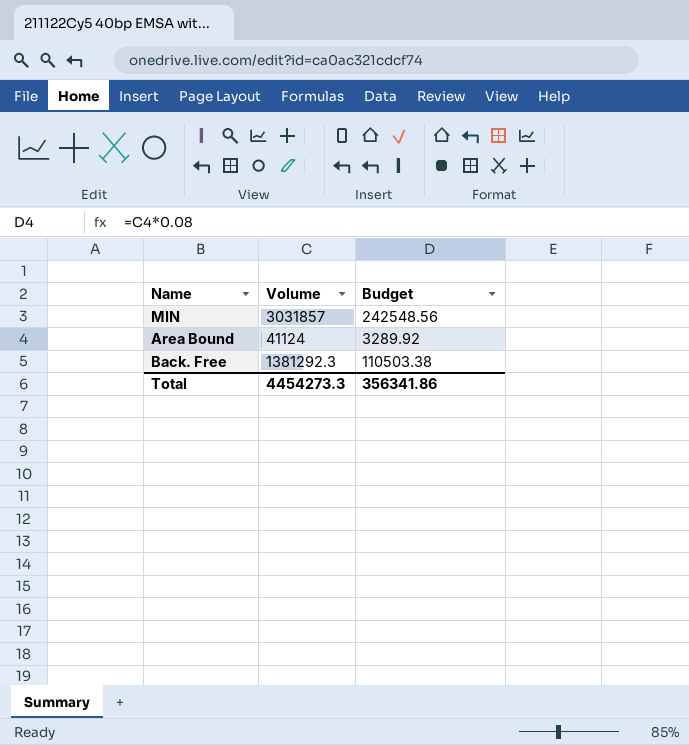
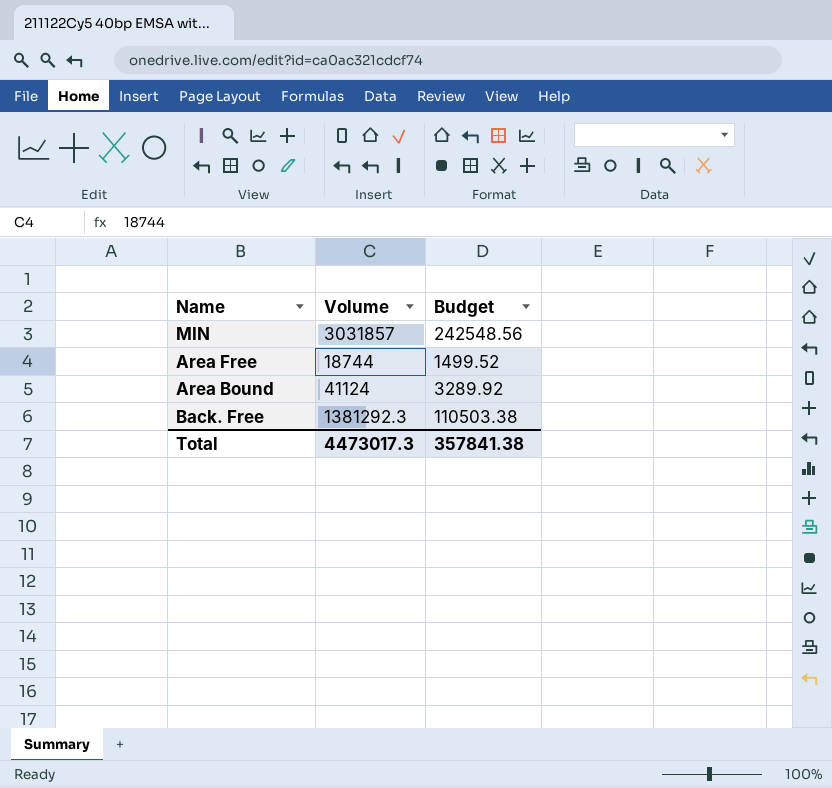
row Area Free: none -> 18744 | 1499.52
Total | Volume: 4454273.3 -> 4473017.3
Total | Budget: 356341.86 -> 357841.38

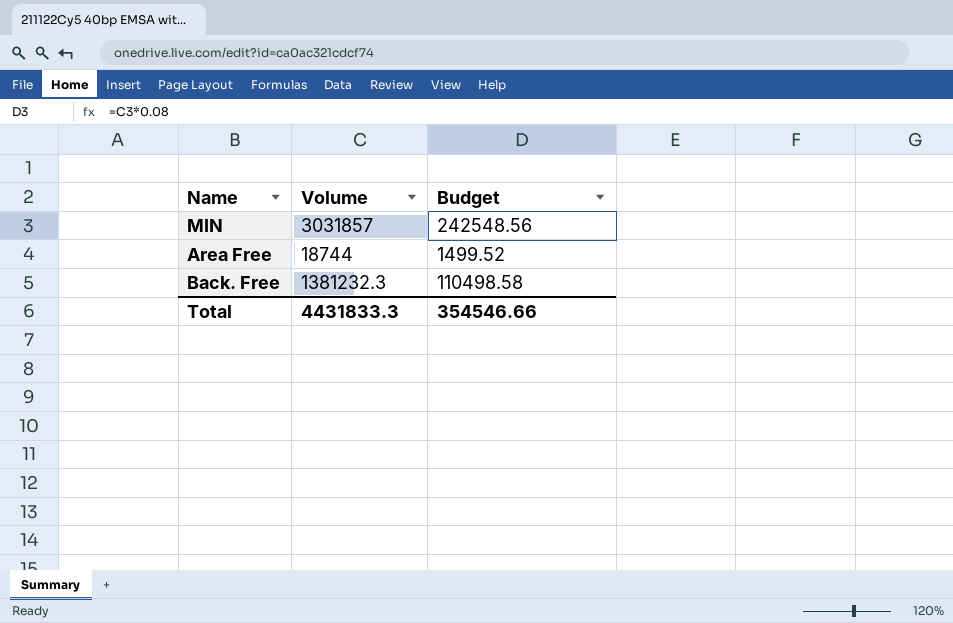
row Area Bound: 41124 | 3289.92 -> none
Back. Free | Volume: 1381292.3 -> 1381232.3
Back. Free | Budget: 110503.38 -> 110498.58
Total | Volume: 4473017.3 -> 4431833.3
Total | Budget: 357841.38 -> 354546.66

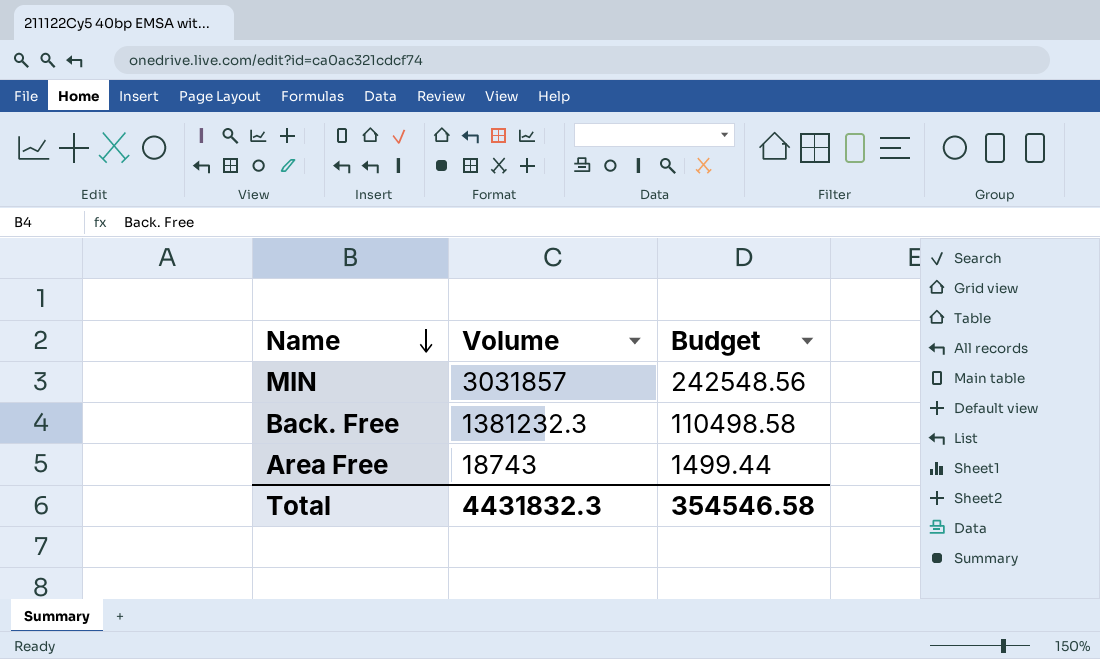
row order: none -> Name descending
Area Free | Volume: 18744 -> 18743
Area Free | Budget: 1499.52 -> 1499.44
Total | Volume: 4431833.3 -> 4431832.3
Total | Budget: 354546.66 -> 354546.58

